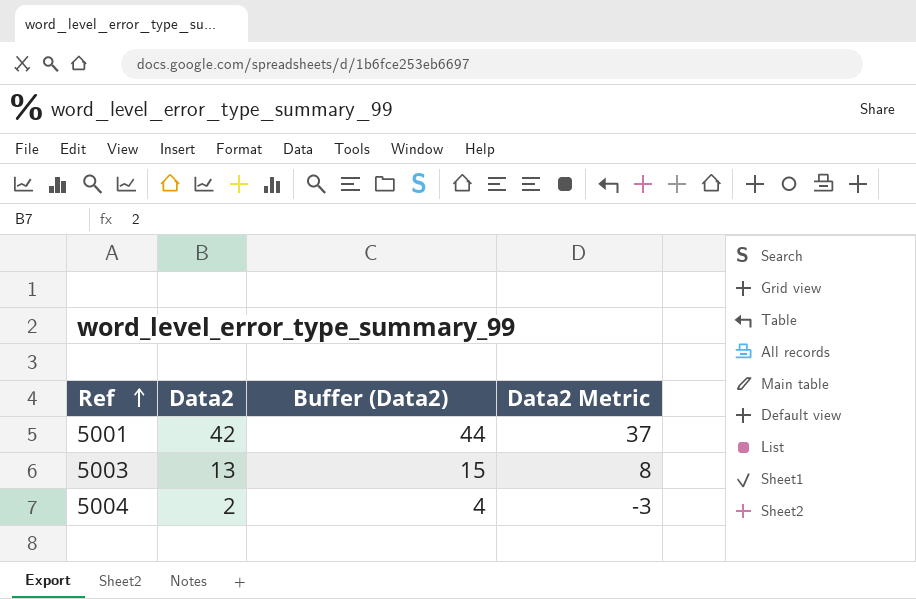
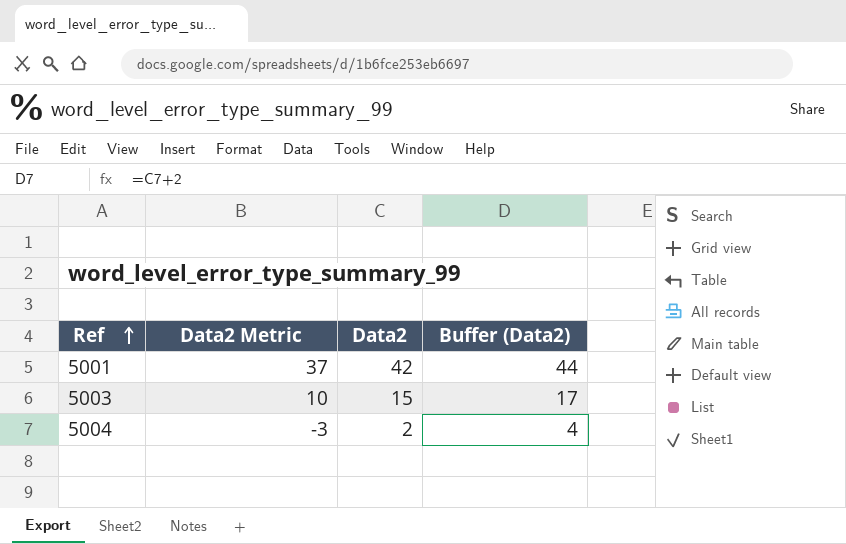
column Data2 Metric | position: 4 -> 2
5003 | Data2 Metric: 8 -> 10
5003 | Data2: 13 -> 15
5003 | Buffer (Data2): 15 -> 17

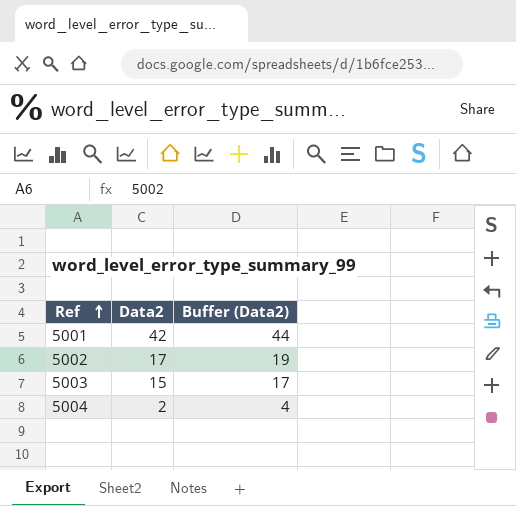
column Data2 Metric | formula: [Data2] - 5 -> none
row 5002: none -> 17 | 19

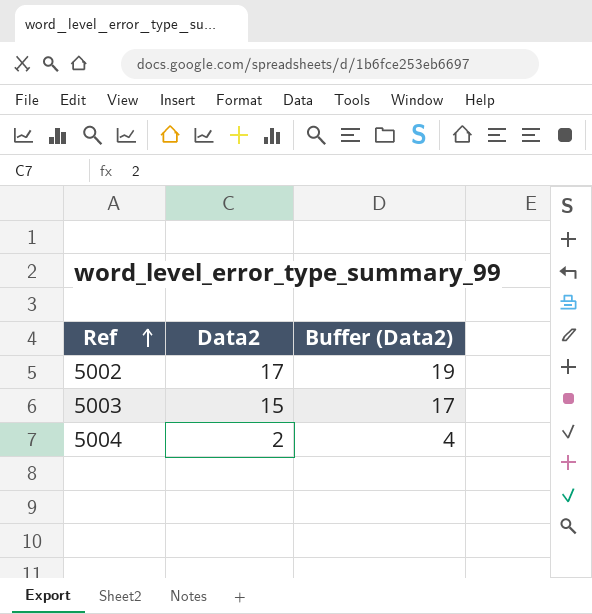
row 5001: 42 | 44 -> none

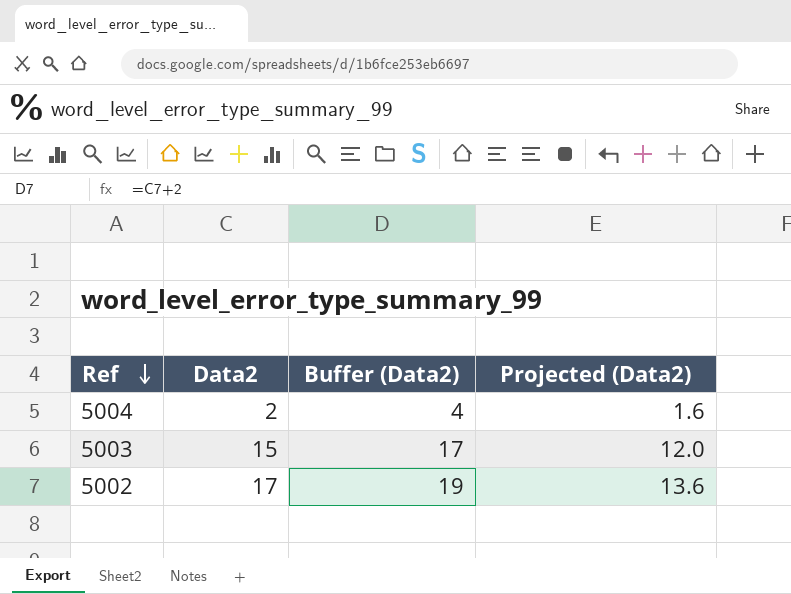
row order: Ref ascending -> Ref descending
column Projected (Data2) | formula: none -> [Data2] * 0.8

